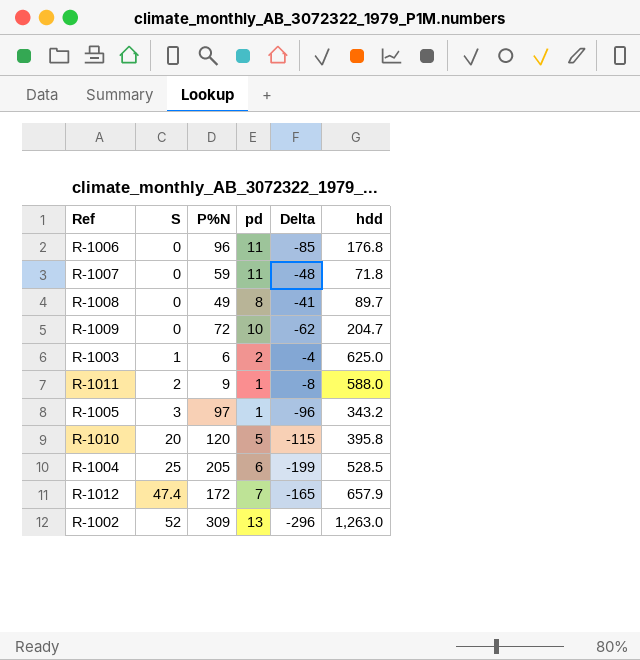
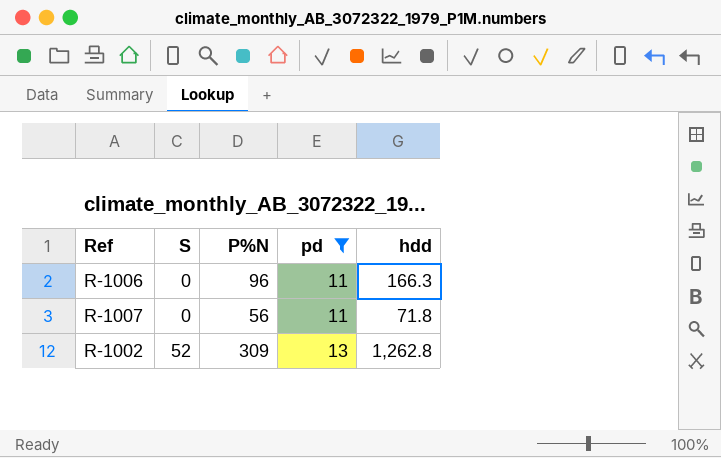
filter: none -> pd >= 11
column Delta | formula: [pd] - [P%N] -> none
R-1006 | hdd: 176.8 -> 166.3
R-1007 | P%N: 59 -> 56
R-1002 | hdd: 1,263.0 -> 1,262.8

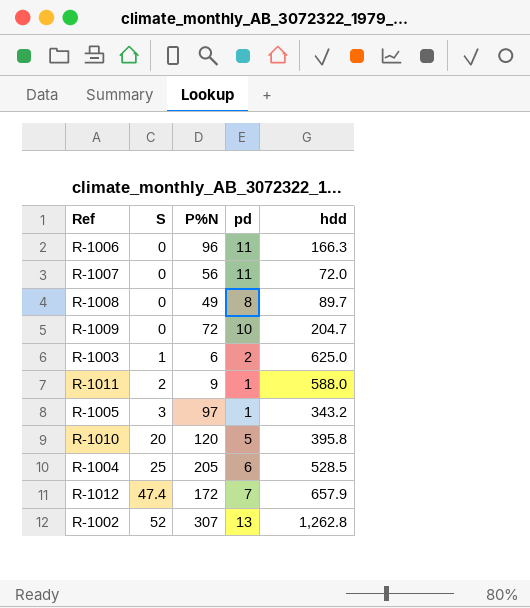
filter: pd >= 11 -> none
R-1007 | hdd: 71.8 -> 72.0
R-1002 | P%N: 309 -> 307

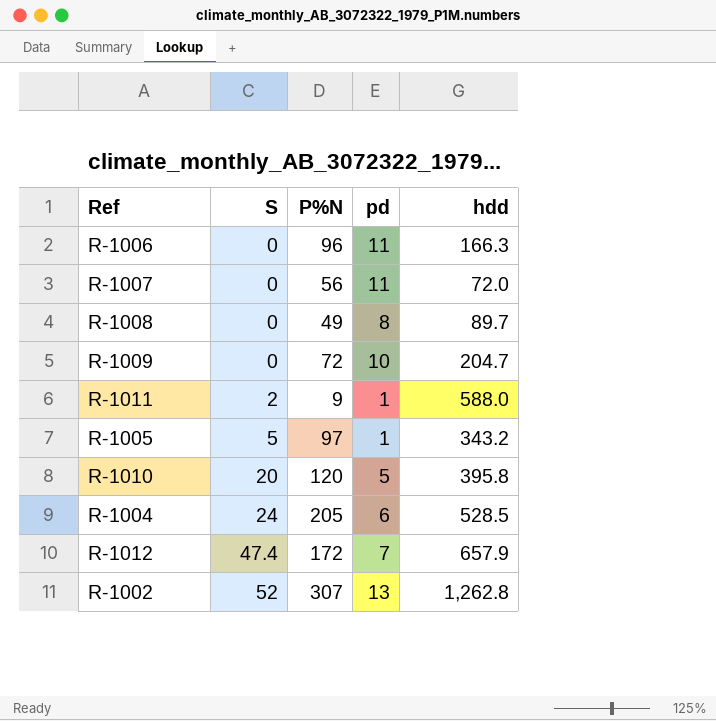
row R-1003: 1 | 6 | 2 | 625.0 -> none
R-1005 | S: 3 -> 5
R-1004 | S: 25 -> 24

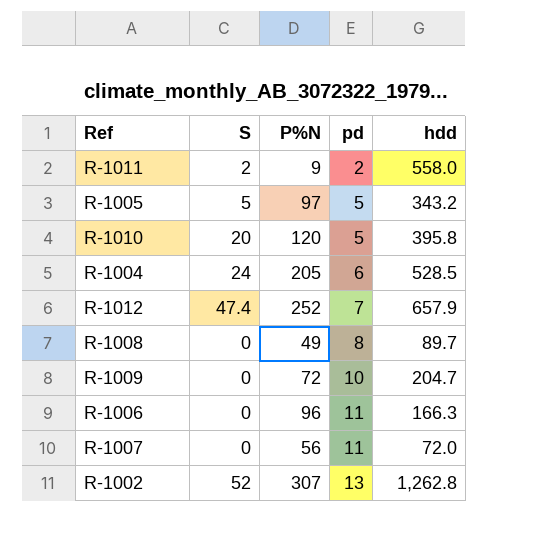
row order: S ascending -> pd ascending
R-1011 | pd: 1 -> 2
R-1011 | hdd: 588.0 -> 558.0
R-1005 | pd: 1 -> 5
R-1012 | P%N: 172 -> 252

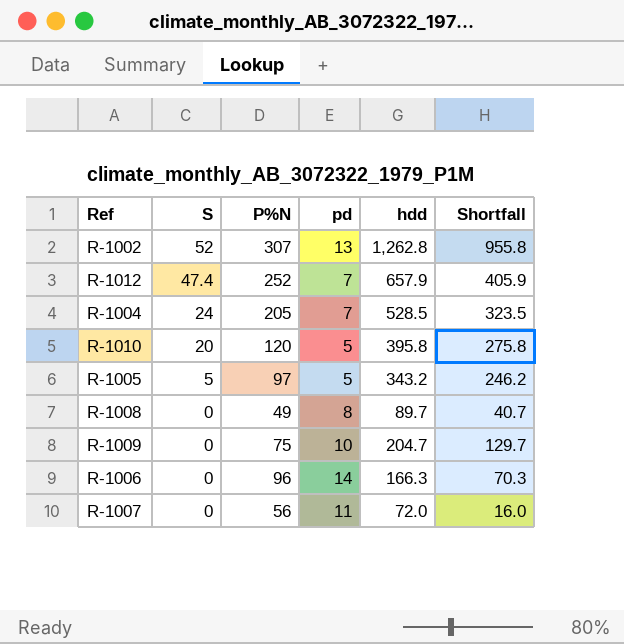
row order: pd ascending -> S descending
column Shortfall | formula: none -> [hdd] - [P%N]
row R-1011: 2 | 9 | 2 | 558.0 -> none
R-1004 | pd: 6 -> 7
R-1009 | P%N: 72 -> 75
R-1006 | pd: 11 -> 14

